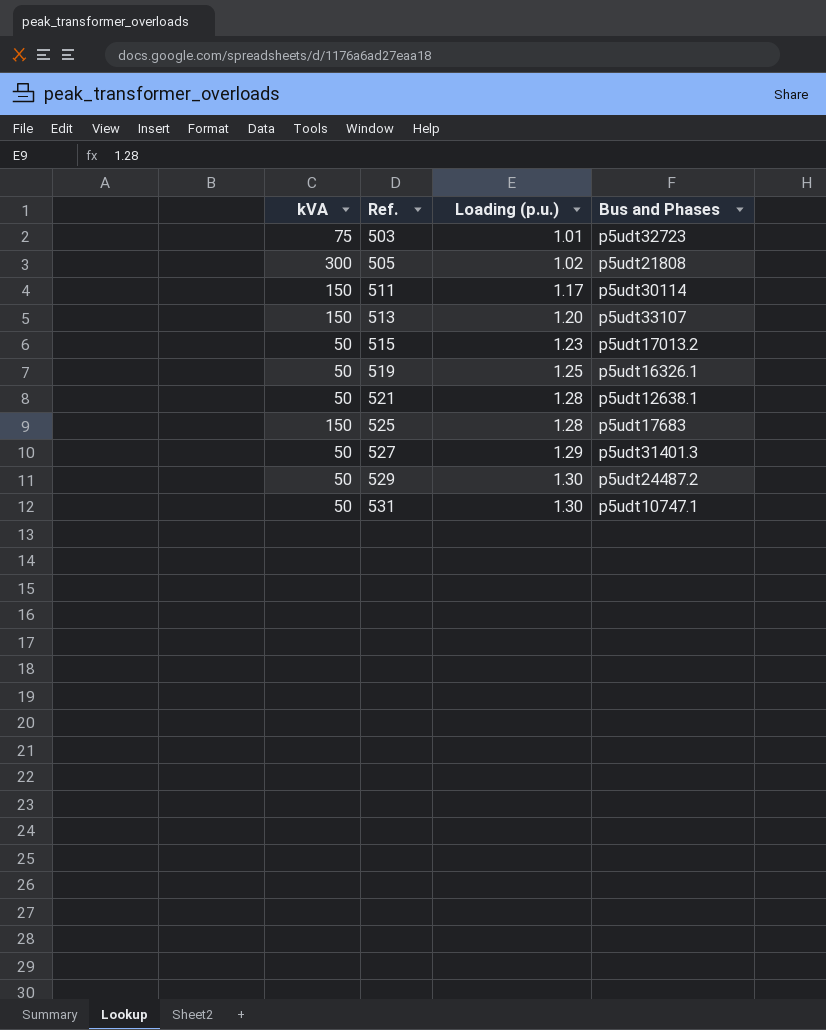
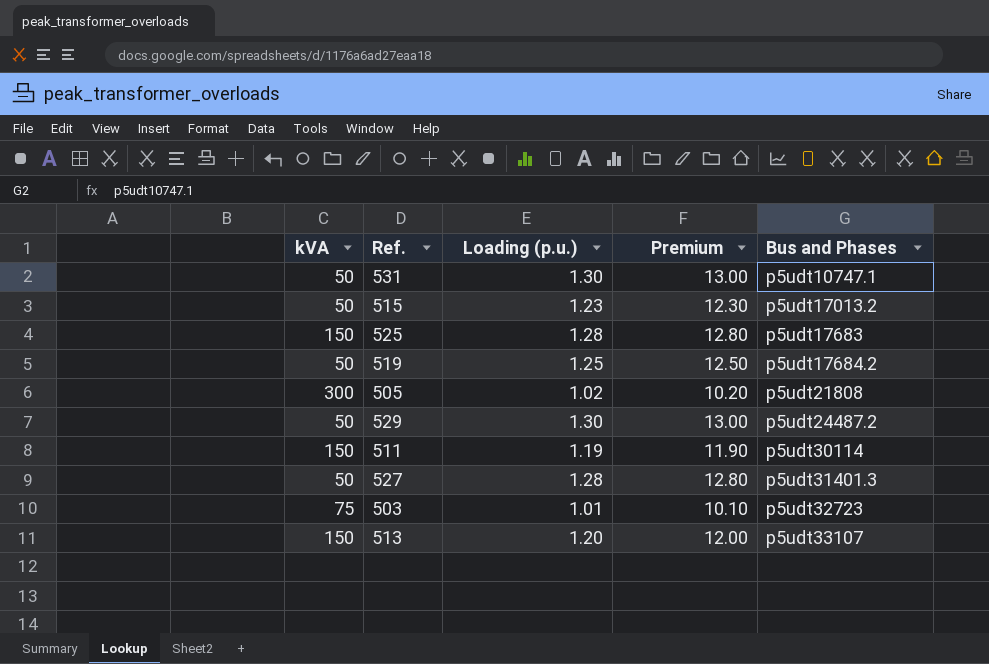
row order: Ref. ascending -> Bus and Phases ascending
column Premium | formula: none -> [Loading (p.u.)] * 10
row 521: 50 | 1.28 | p5udt12638.1 -> none
519 | Bus and Phases: p5udt16326.1 -> p5udt17684.2
511 | Loading (p.u.): 1.17 -> 1.19
527 | Loading (p.u.): 1.29 -> 1.28

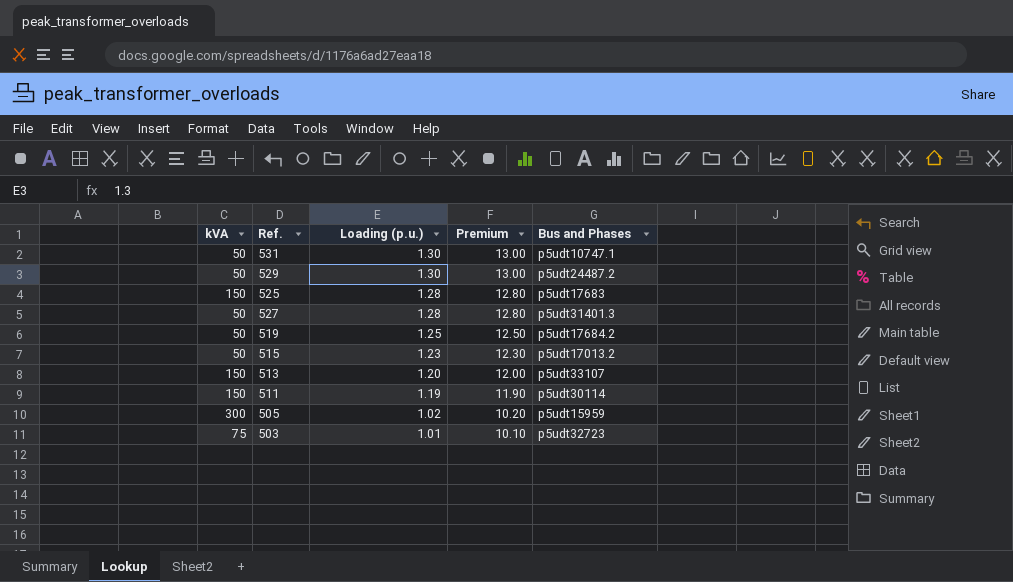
row order: Bus and Phases ascending -> Loading (p.u.) descending
505 | Bus and Phases: p5udt21808 -> p5udt15959

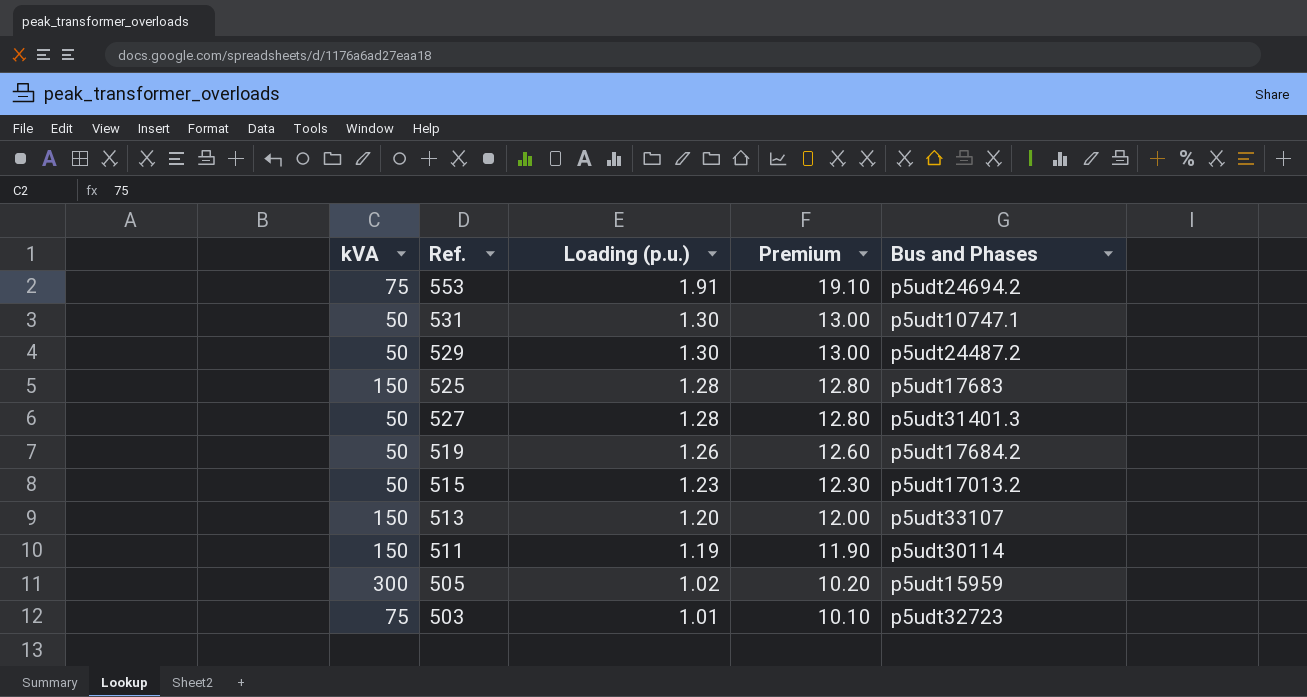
row 553: none -> 75 | 1.91 | 19.10 | p5udt24694.2
519 | Loading (p.u.): 1.25 -> 1.26
519 | Premium: 12.50 -> 12.60

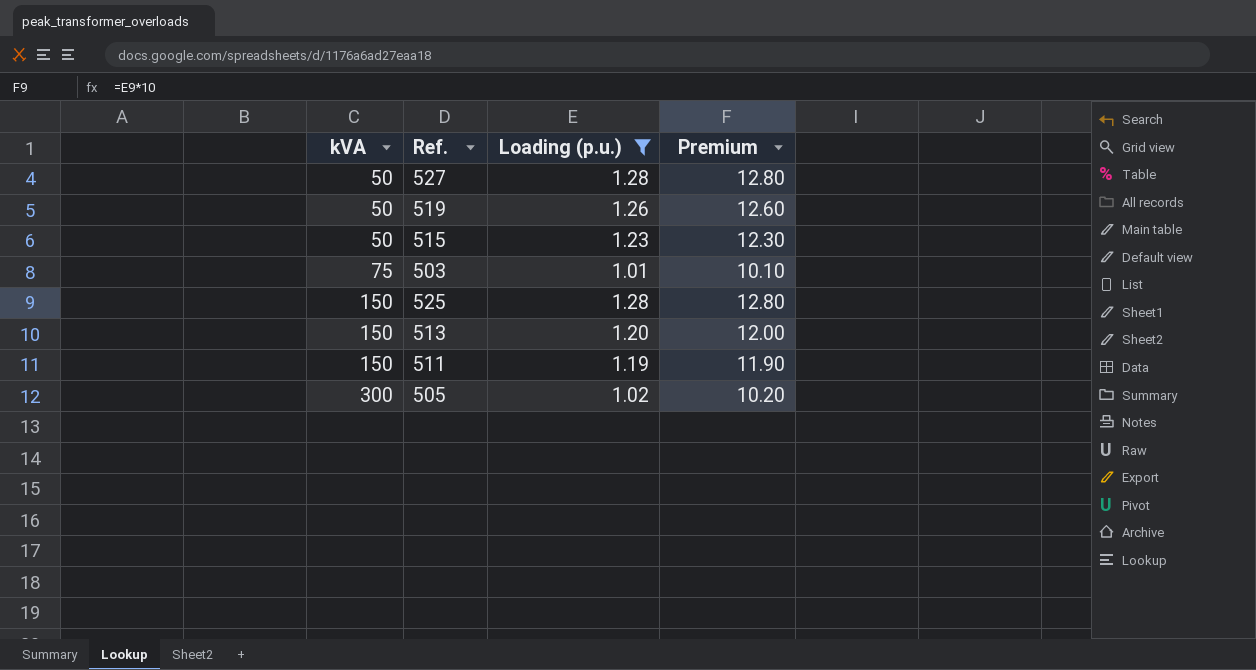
filter: none -> Loading (p.u.) <= 1.28
row order: Loading (p.u.) descending -> kVA ascending
column Bus and Phases | position: 5 -> none

